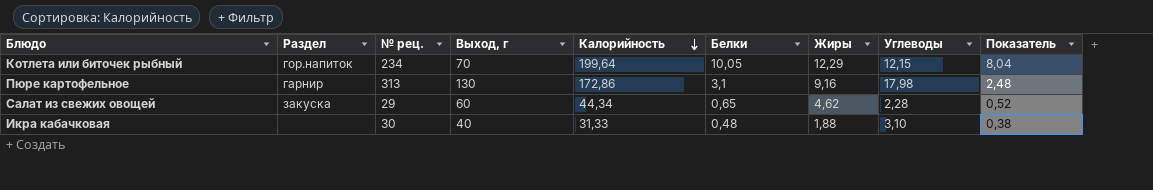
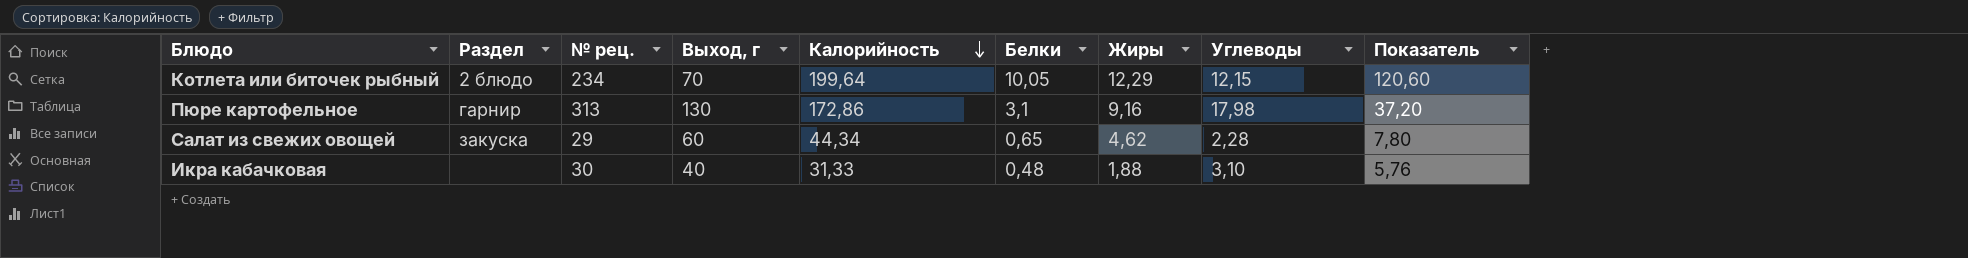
column Показатель | formula: [Белки] * 0,8 -> [Белки] * 12
Котлета или биточек рыбный | Раздел: гор.напиток -> 2 блюдо

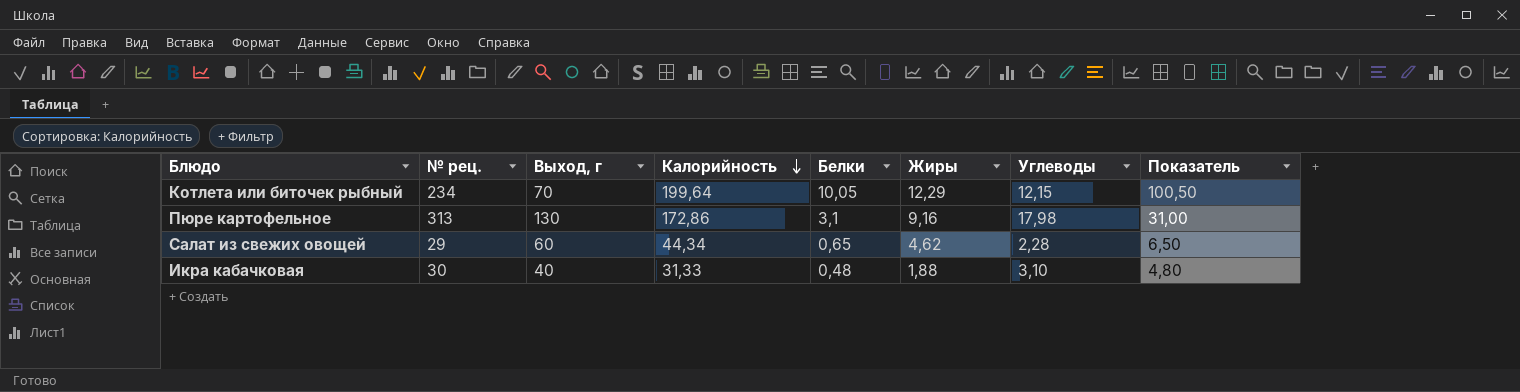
column Раздел | position: 2 -> none
column Показатель | formula: [Белки] * 12 -> [Белки] * 10

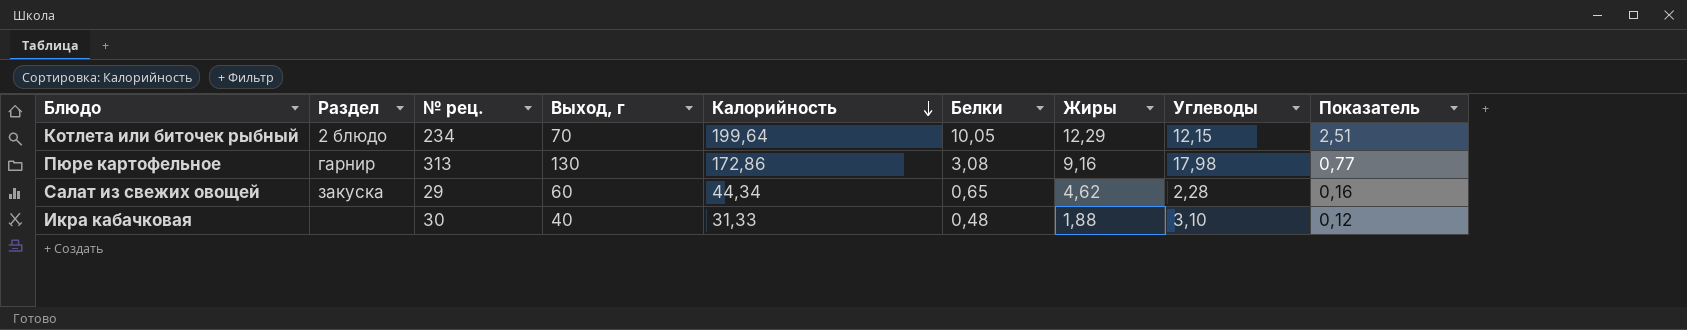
column Раздел | position: none -> 2
column Показатель | formula: [Белки] * 10 -> [Белки] * 0,25
Пюре картофельное | Белки: 3,1 -> 3,08

